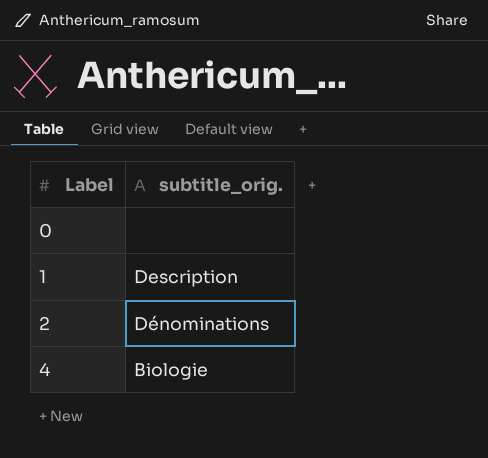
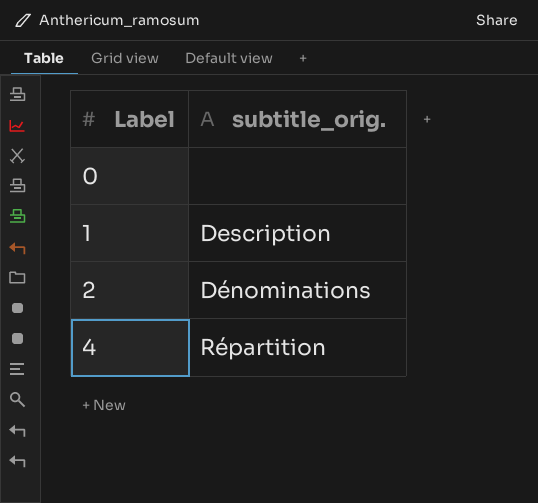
4 | subtitle_orig.: Biologie -> Répartition

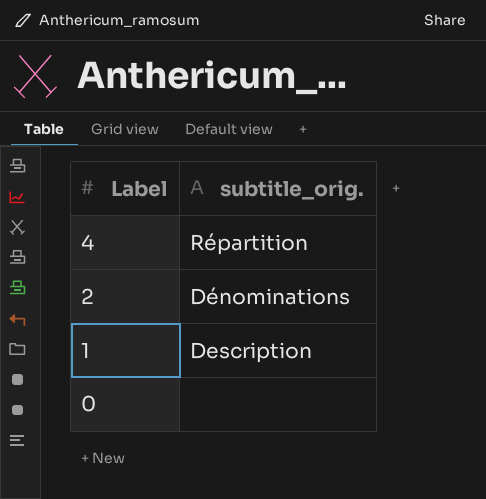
row order: Label ascending -> Label descending

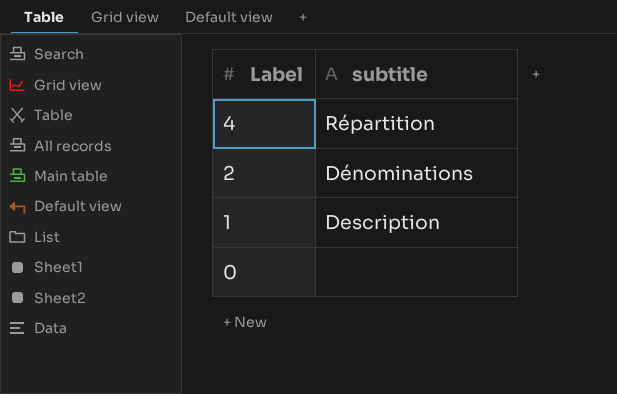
column name: subtitle_orig. -> subtitle

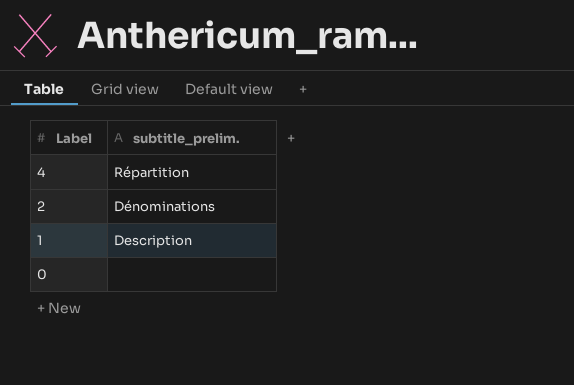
column name: subtitle -> subtitle_prelim.

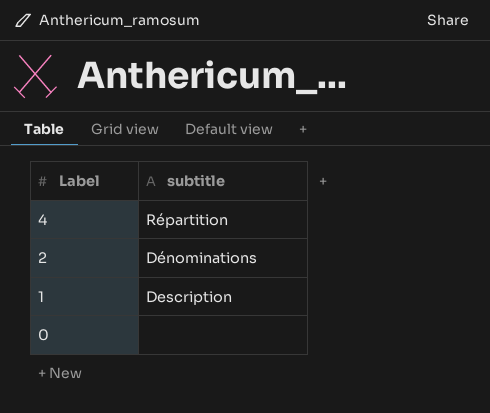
column name: subtitle_prelim. -> subtitle

